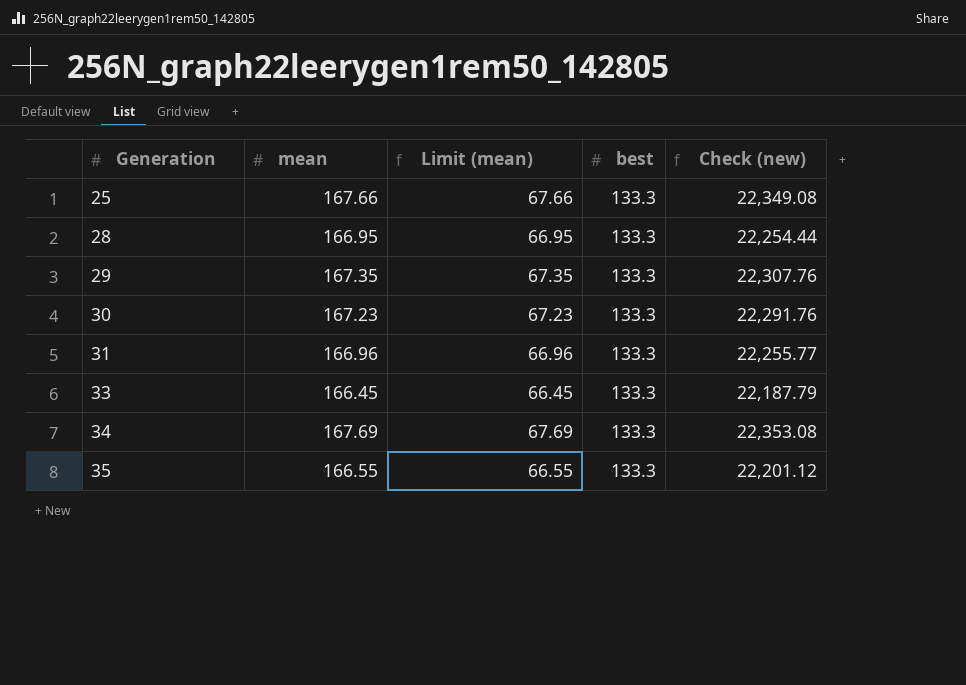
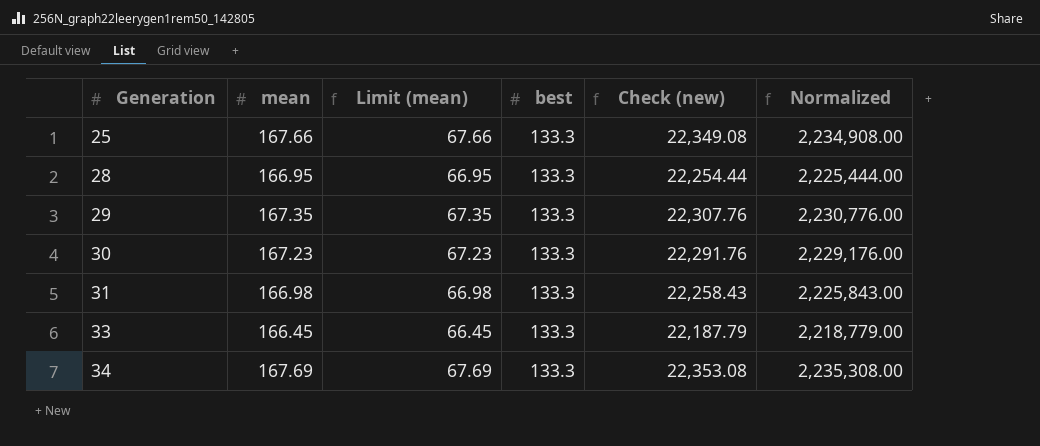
column Normalized | formula: none -> [Check (new)] * 100
row 35: 166.55 | 66.55 | 133.3 | 22,201.12 -> none
31 | mean: 166.96 -> 166.98
31 | Limit (mean): 66.96 -> 66.98
31 | Check (new): 22,255.77 -> 22,258.43

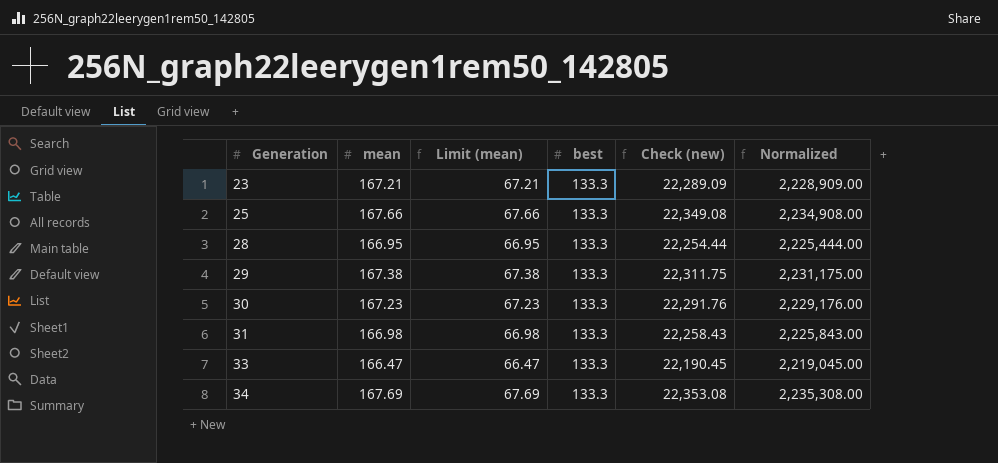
row 23: none -> 167.21 | 67.21 | 133.3 | 22,289.09 | 2,228,909.00
29 | mean: 167.35 -> 167.38
29 | Limit (mean): 67.35 -> 67.38
29 | Check (new): 22,307.76 -> 22,311.75
29 | Normalized: 2,230,776.00 -> 2,231,175.00
33 | mean: 166.45 -> 166.47
33 | Limit (mean): 66.45 -> 66.47
33 | Check (new): 22,187.79 -> 22,190.45
33 | Normalized: 2,218,779.00 -> 2,219,045.00

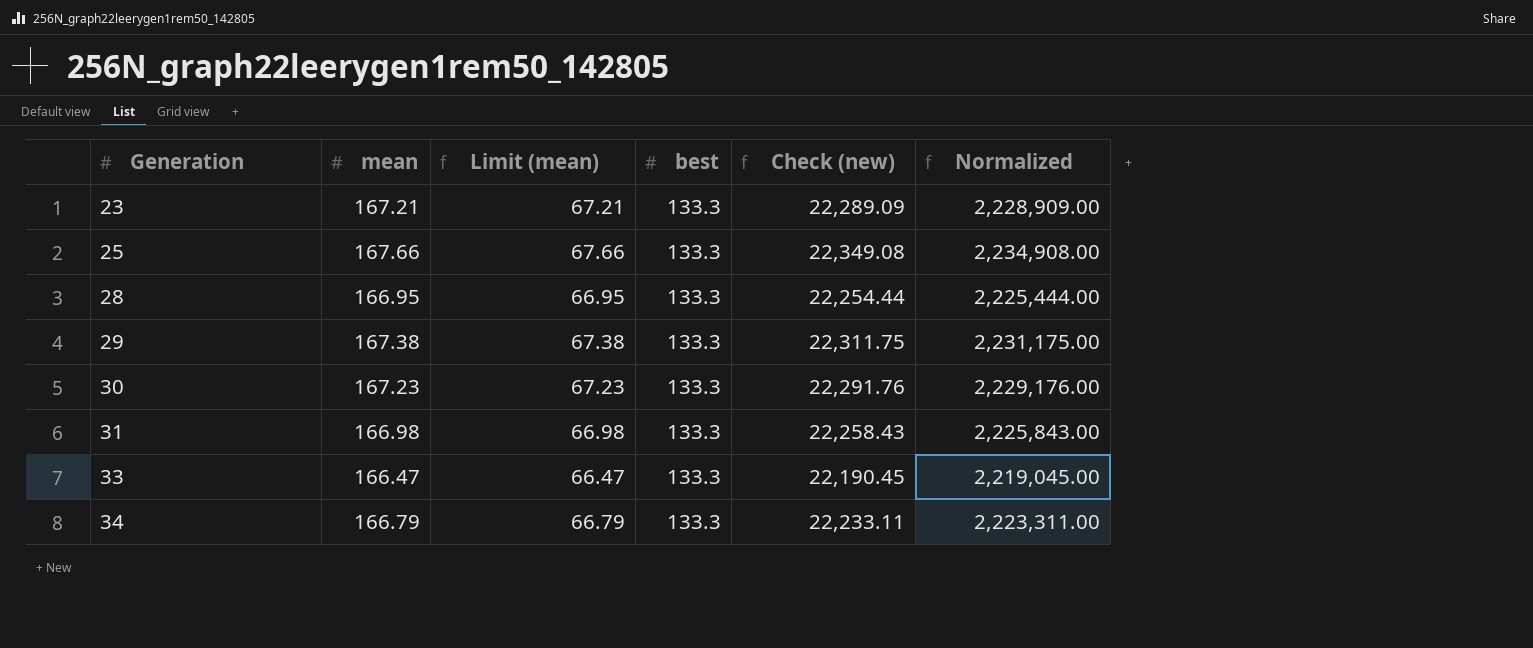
34 | mean: 167.69 -> 166.79
34 | Limit (mean): 67.69 -> 66.79
34 | Check (new): 22,353.08 -> 22,233.11
34 | Normalized: 2,235,308.00 -> 2,223,311.00

